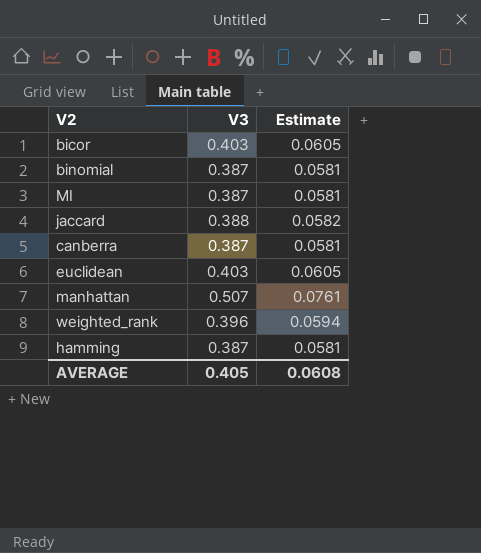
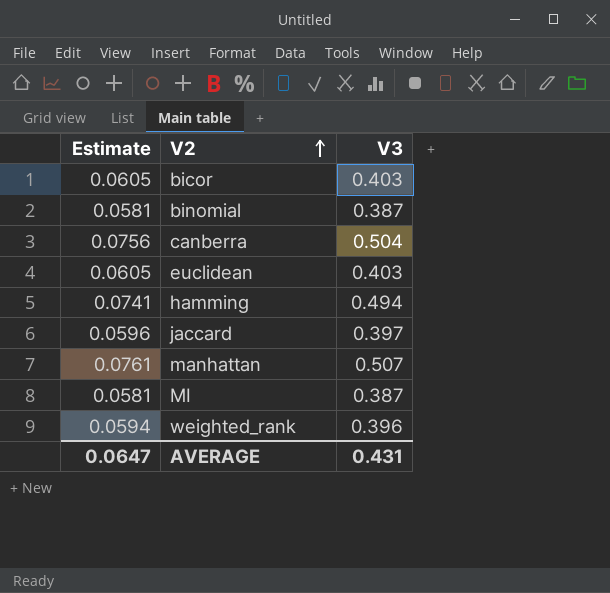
row order: none -> V2 ascending
column Estimate | position: 3 -> 1
canberra | Estimate: 0.0581 -> 0.0756
canberra | V3: 0.387 -> 0.504
hamming | Estimate: 0.0581 -> 0.0741
hamming | V3: 0.387 -> 0.494
jaccard | Estimate: 0.0582 -> 0.0596
jaccard | V3: 0.388 -> 0.397
AVERAGE | Estimate: 0.0608 -> 0.0647
AVERAGE | V3: 0.405 -> 0.431

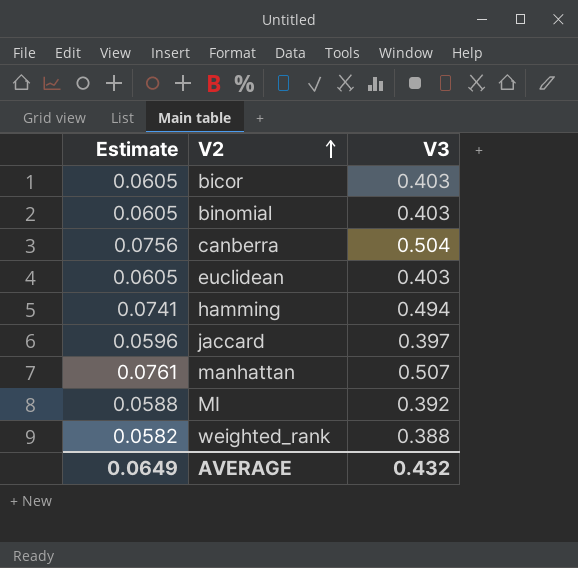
binomial | Estimate: 0.0581 -> 0.0605
binomial | V3: 0.387 -> 0.403
MI | Estimate: 0.0581 -> 0.0588
MI | V3: 0.387 -> 0.392
weighted_rank | Estimate: 0.0594 -> 0.0582
weighted_rank | V3: 0.396 -> 0.388
AVERAGE | Estimate: 0.0647 -> 0.0649
AVERAGE | V3: 0.431 -> 0.432

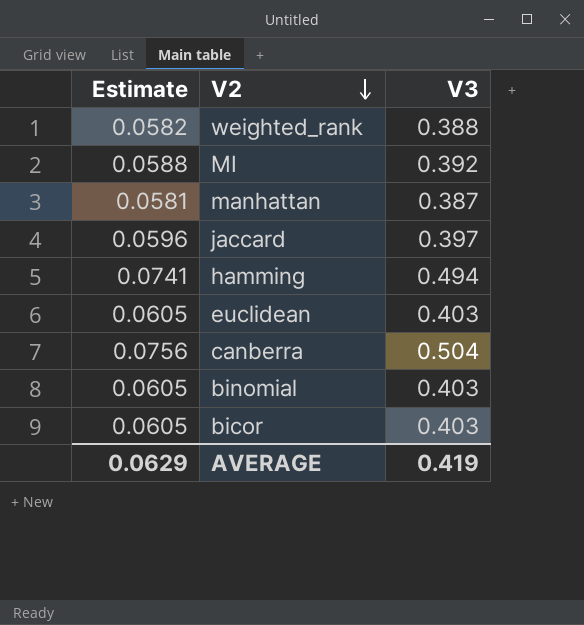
row order: V2 ascending -> V2 descending
manhattan | Estimate: 0.0761 -> 0.0581
manhattan | V3: 0.507 -> 0.387
AVERAGE | Estimate: 0.0649 -> 0.0629
AVERAGE | V3: 0.432 -> 0.419

